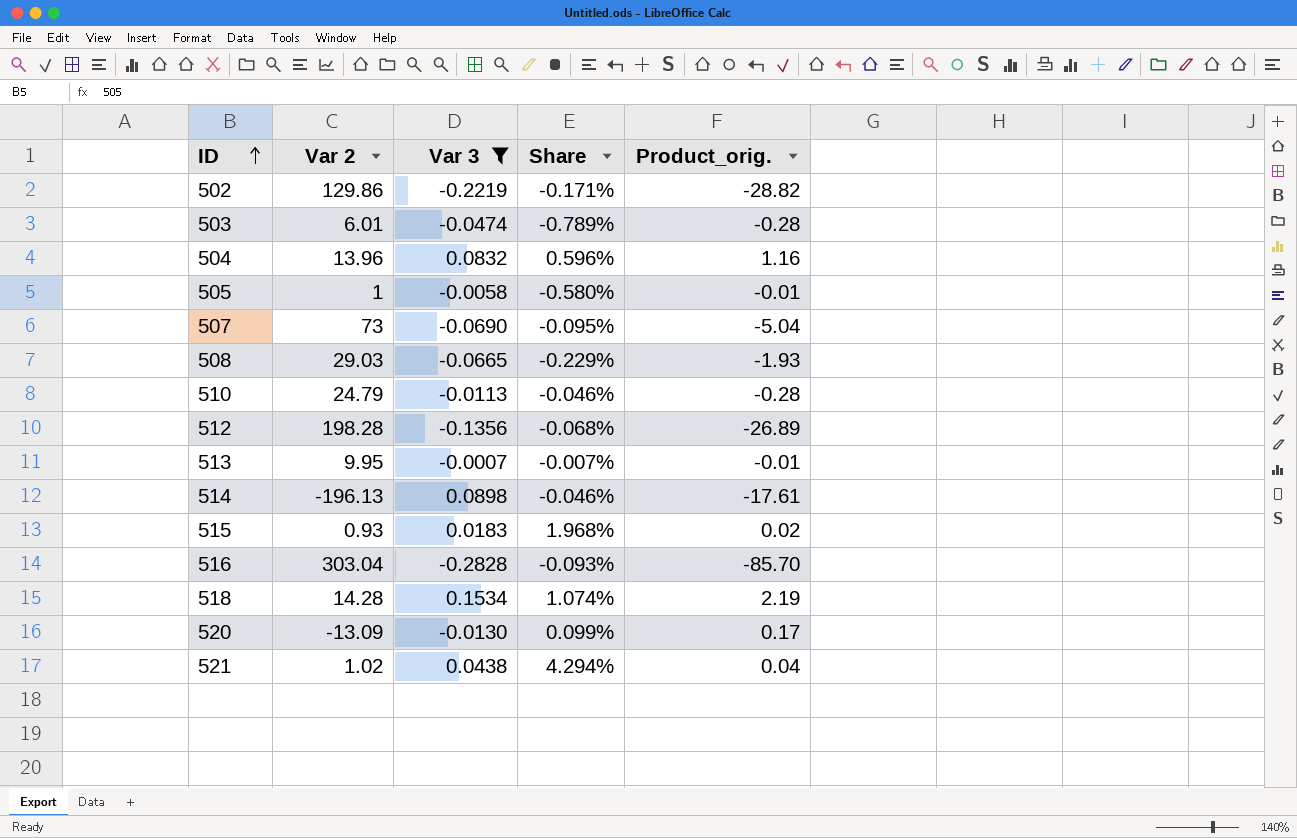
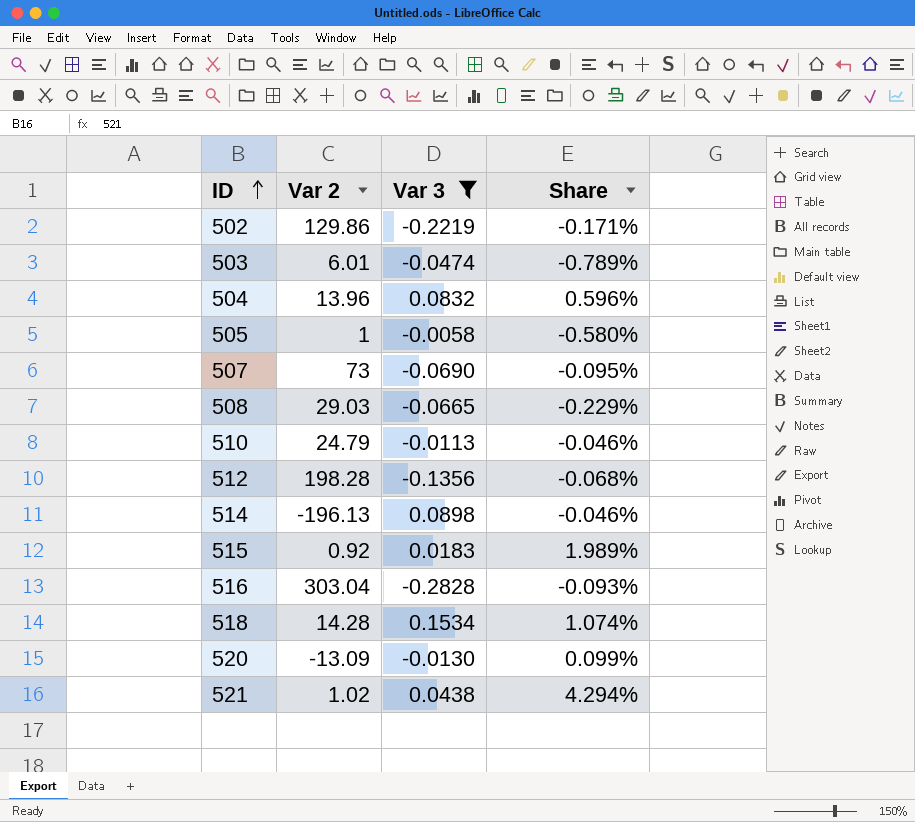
column Product_orig. | formula: [Var 2] * [Var 3] -> none
row 513: 9.95 | -0.0007 | -0.007% | -0.01 -> none
515 | Var 2: 0.93 -> 0.92
515 | Share: 1.968% -> 1.989%

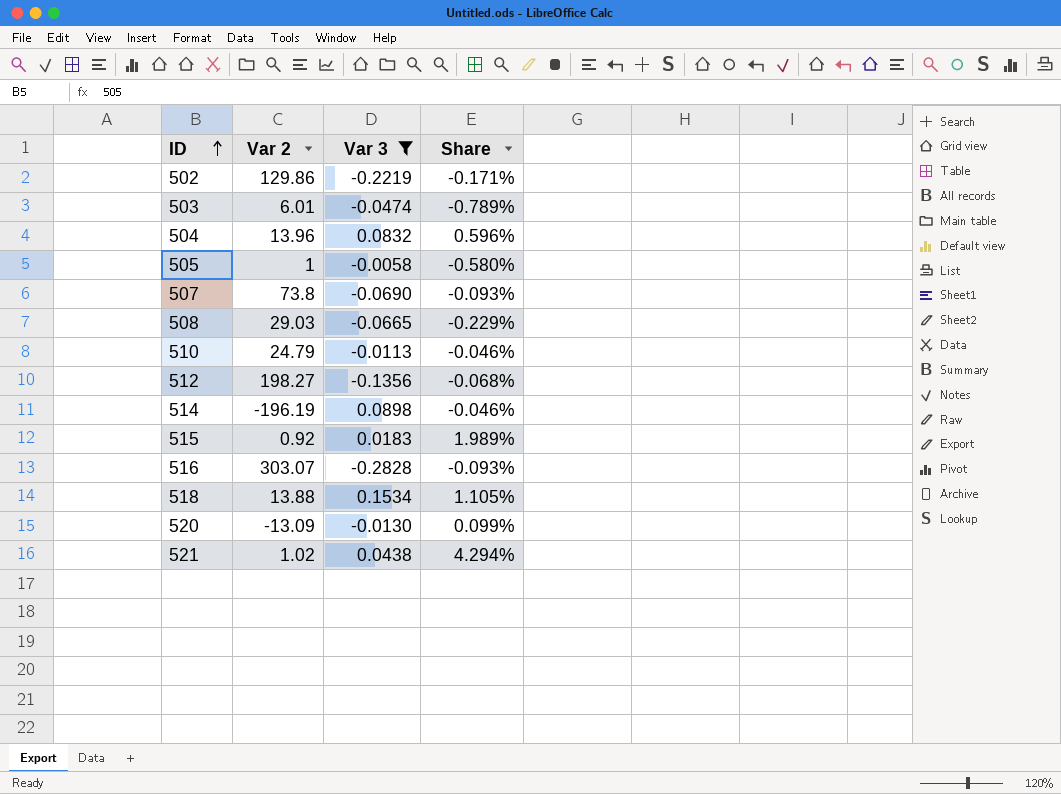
507 | Var 2: 73 -> 73.8
507 | Share: -0.095% -> -0.093%
512 | Var 2: 198.28 -> 198.27
514 | Var 2: -196.13 -> -196.19
516 | Var 2: 303.04 -> 303.07
518 | Var 2: 14.28 -> 13.88
518 | Share: 1.074% -> 1.105%

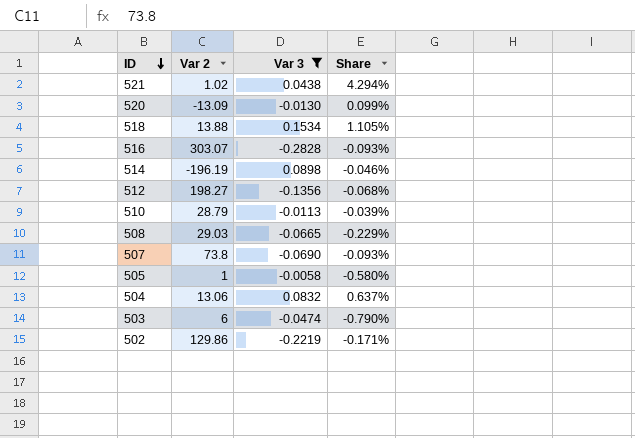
row order: ID ascending -> ID descending
row 515: 0.92 | 0.0183 | 1.989% -> none
510 | Var 2: 24.79 -> 28.79
510 | Share: -0.046% -> -0.039%
504 | Var 2: 13.96 -> 13.06
504 | Share: 0.596% -> 0.637%
503 | Var 2: 6.01 -> 6
503 | Share: -0.789% -> -0.790%

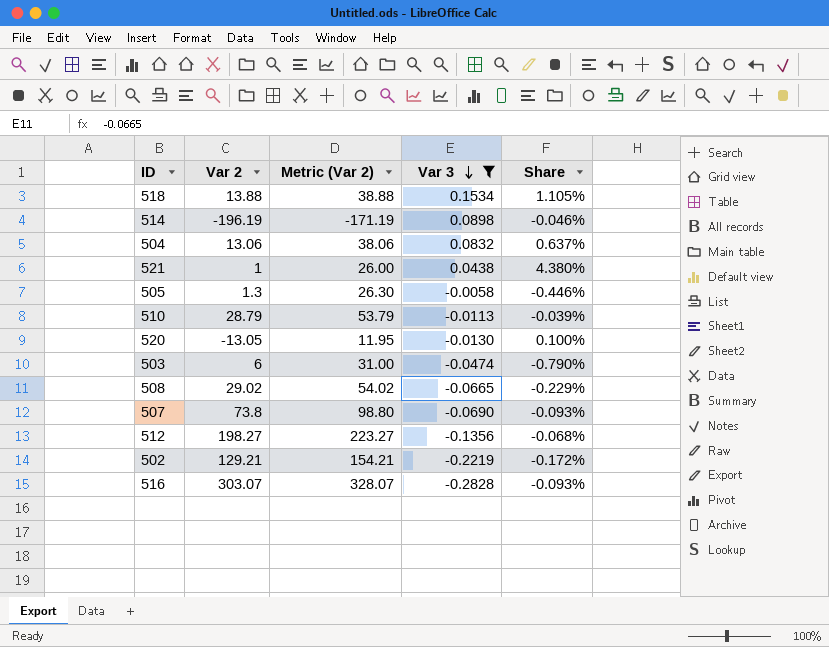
row order: ID descending -> Var 3 descending
column Metric (Var 2) | formula: none -> [Var 2] + 25
521 | Var 2: 1.02 -> 1
521 | Share: 4.294% -> 4.380%
505 | Var 2: 1 -> 1.3
505 | Share: -0.580% -> -0.446%
520 | Var 2: -13.09 -> -13.05
520 | Share: 0.099% -> 0.100%
508 | Var 2: 29.03 -> 29.02
502 | Var 2: 129.86 -> 129.21
502 | Share: -0.171% -> -0.172%

